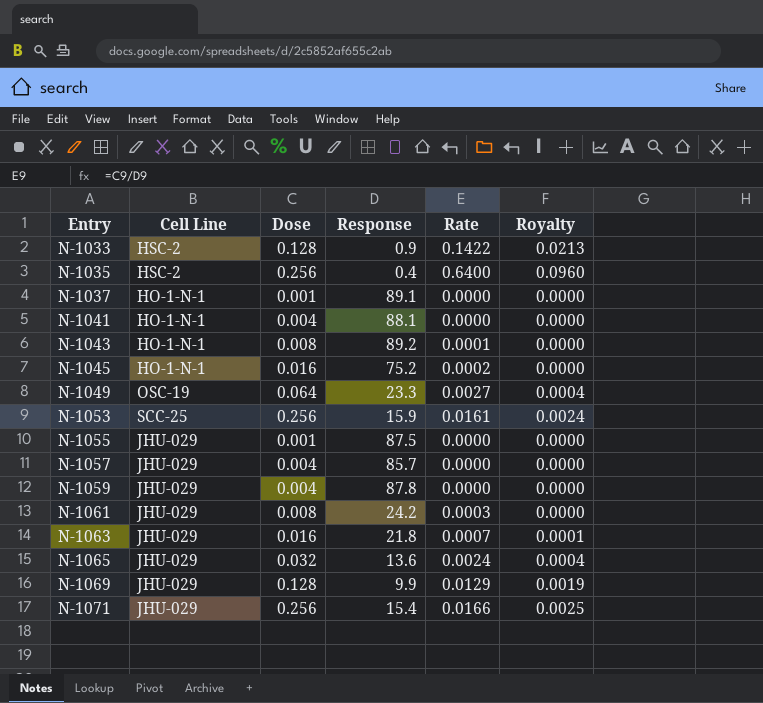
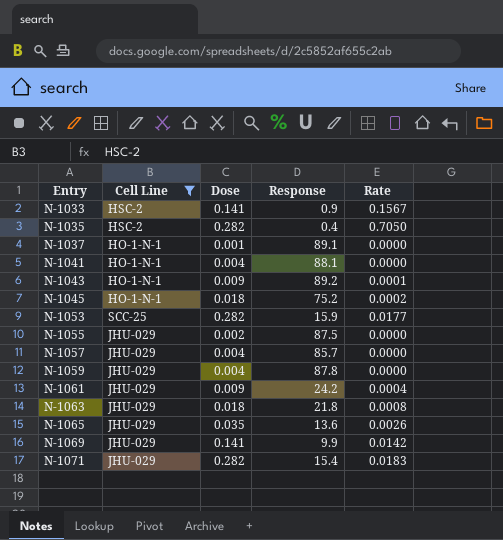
filter: none -> Cell Line != OSC-19
column Royalty | formula: [Rate] * 0.15 -> none
N-1033 | Dose: 0.128 -> 0.141
N-1033 | Rate: 0.1422 -> 0.1567
N-1035 | Dose: 0.256 -> 0.282
N-1035 | Rate: 0.6400 -> 0.7050
N-1043 | Dose: 0.008 -> 0.009
N-1045 | Dose: 0.016 -> 0.018
N-1053 | Dose: 0.256 -> 0.282
N-1053 | Rate: 0.0161 -> 0.0177
N-1055 | Dose: 0.001 -> 0.002
N-1061 | Dose: 0.008 -> 0.009
N-1061 | Rate: 0.0003 -> 0.0004
N-1063 | Dose: 0.016 -> 0.018
N-1063 | Rate: 0.0007 -> 0.0008
N-1065 | Dose: 0.032 -> 0.035
N-1065 | Rate: 0.0024 -> 0.0026
N-1069 | Dose: 0.128 -> 0.141
N-1069 | Rate: 0.0129 -> 0.0142
N-1071 | Dose: 0.256 -> 0.282
N-1071 | Rate: 0.0166 -> 0.0183

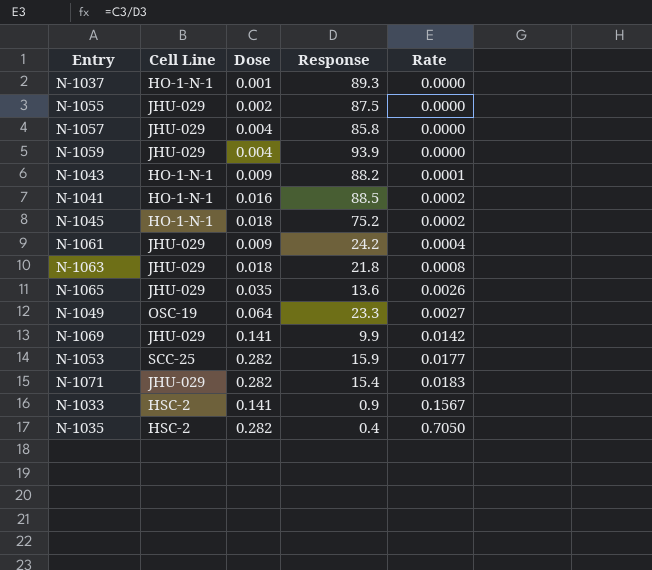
filter: Cell Line != OSC-19 -> none
row order: Entry ascending -> Rate ascending
N-1037 | Response: 89.1 -> 89.3
N-1057 | Response: 85.7 -> 85.8
N-1059 | Response: 87.8 -> 93.9
N-1043 | Response: 89.2 -> 88.2
N-1041 | Dose: 0.004 -> 0.016
N-1041 | Response: 88.1 -> 88.5
N-1041 | Rate: 0.0000 -> 0.0002

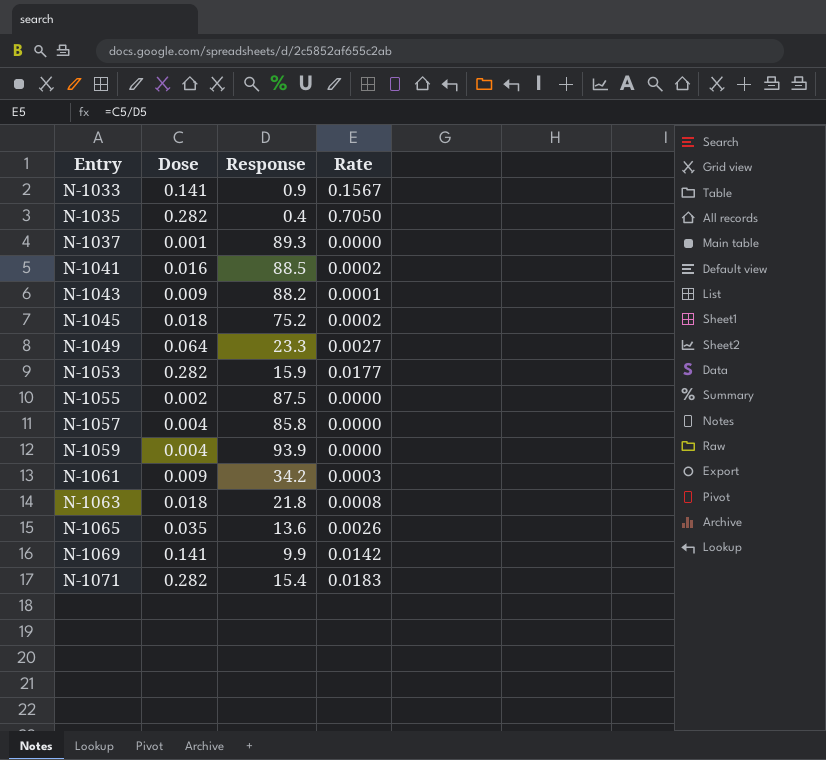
row order: Rate ascending -> Entry ascending
column Cell Line | position: 2 -> none
N-1061 | Response: 24.2 -> 34.2
N-1061 | Rate: 0.0004 -> 0.0003

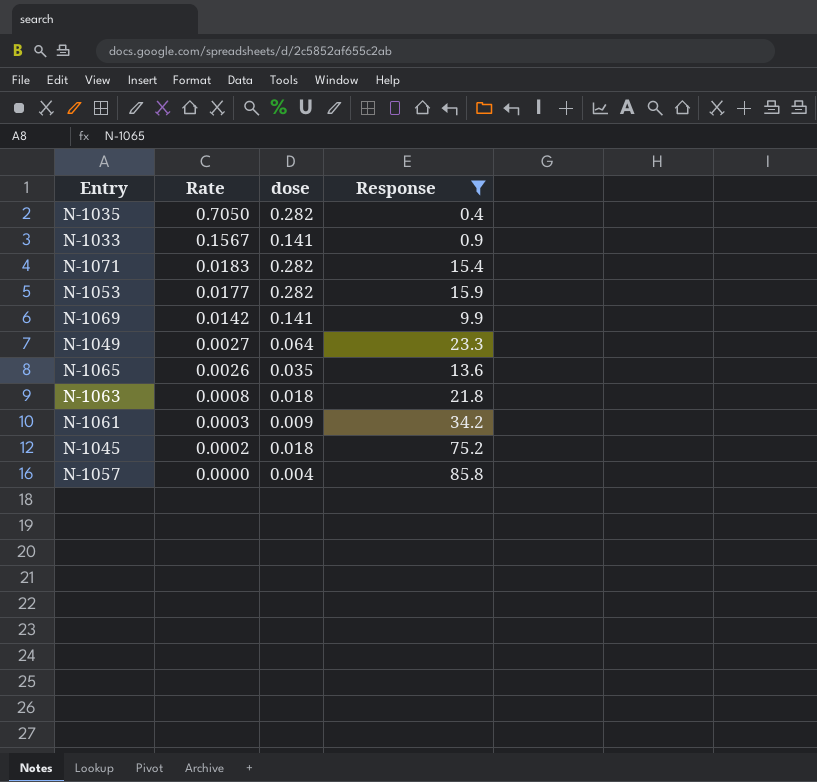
filter: none -> Response <= 85.8
row order: Entry ascending -> Rate descending
column Rate | position: 4 -> 2
column name: Dose -> dose

